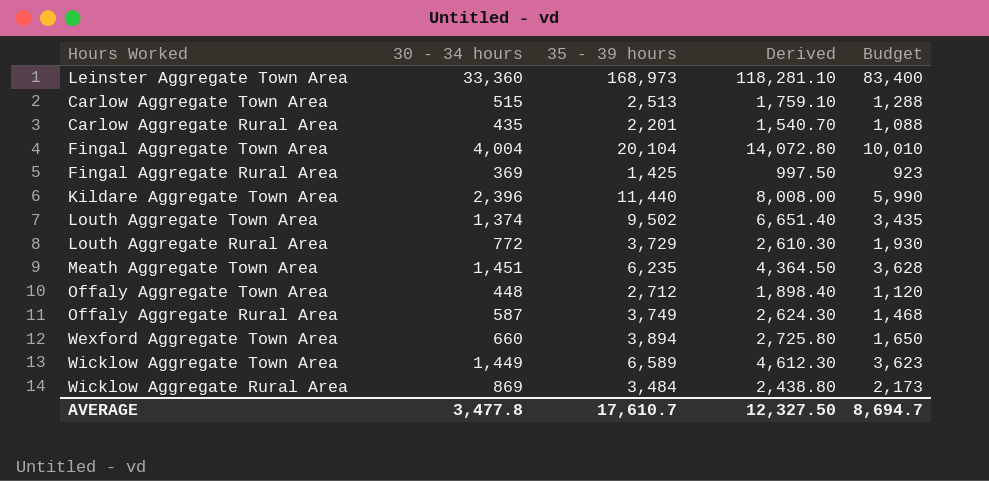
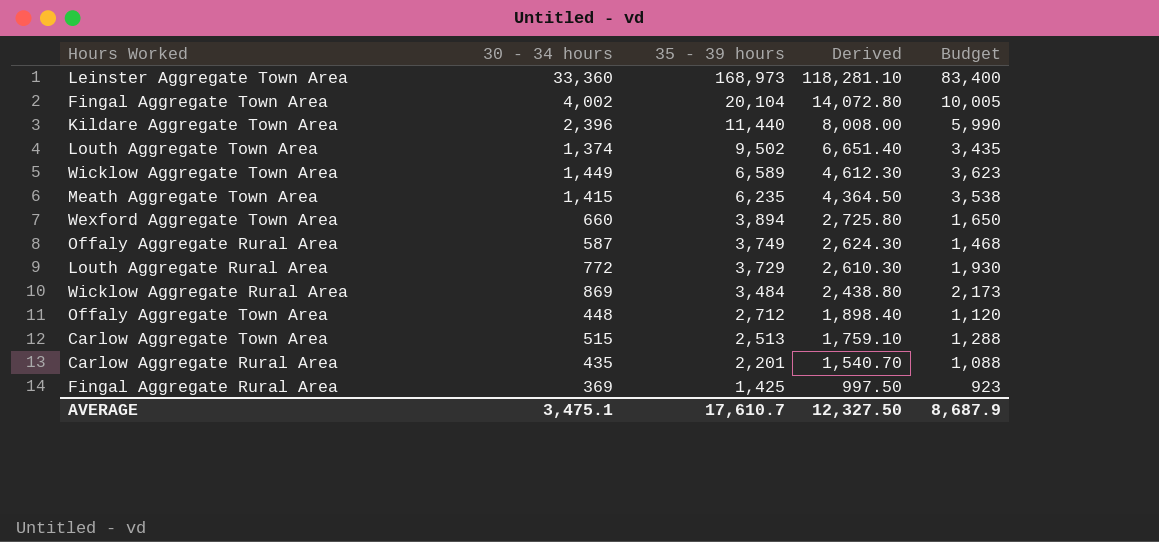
row order: none -> 35 - 39 hours descending
Fingal Aggregate Town Area | 30 - 34 hours: 4,004 -> 4,002
Fingal Aggregate Town Area | Budget: 10,010 -> 10,005
Meath Aggregate Town Area | 30 - 34 hours: 1,451 -> 1,415
Meath Aggregate Town Area | Budget: 3,628 -> 3,538
AVERAGE | 30 - 34 hours: 3,477.8 -> 3,475.1
AVERAGE | Budget: 8,694.7 -> 8,687.9

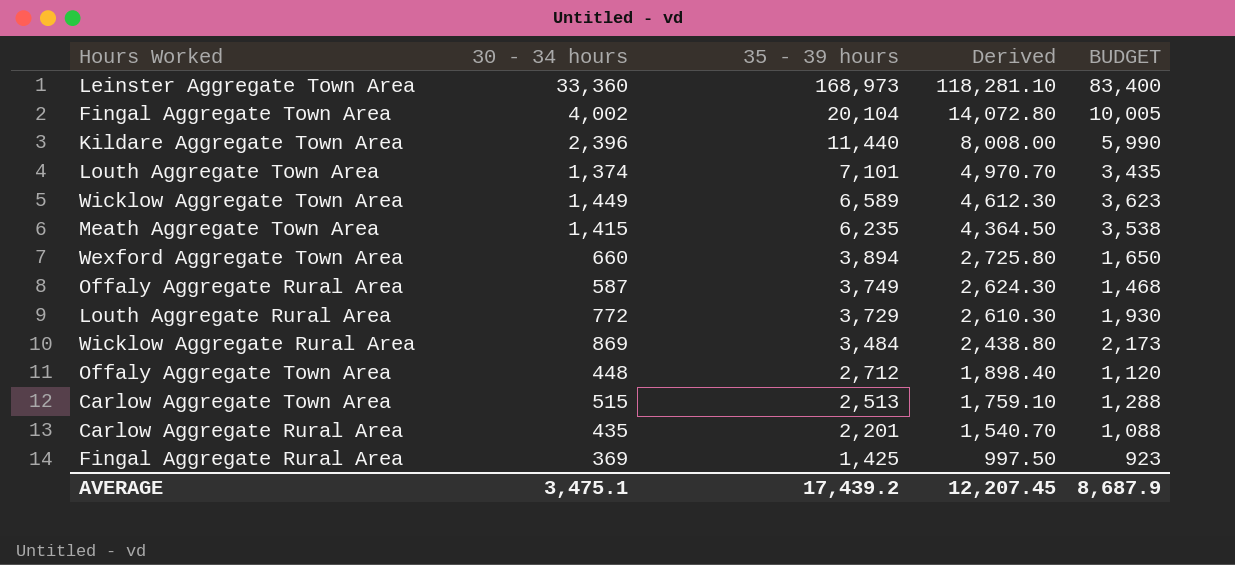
column name: Budget -> BUDGET
Louth Aggregate Town Area | 35 - 39 hours: 9,502 -> 7,101
Louth Aggregate Town Area | Derived: 6,651.40 -> 4,970.70
AVERAGE | 35 - 39 hours: 17,610.7 -> 17,439.2
AVERAGE | Derived: 12,327.50 -> 12,207.45

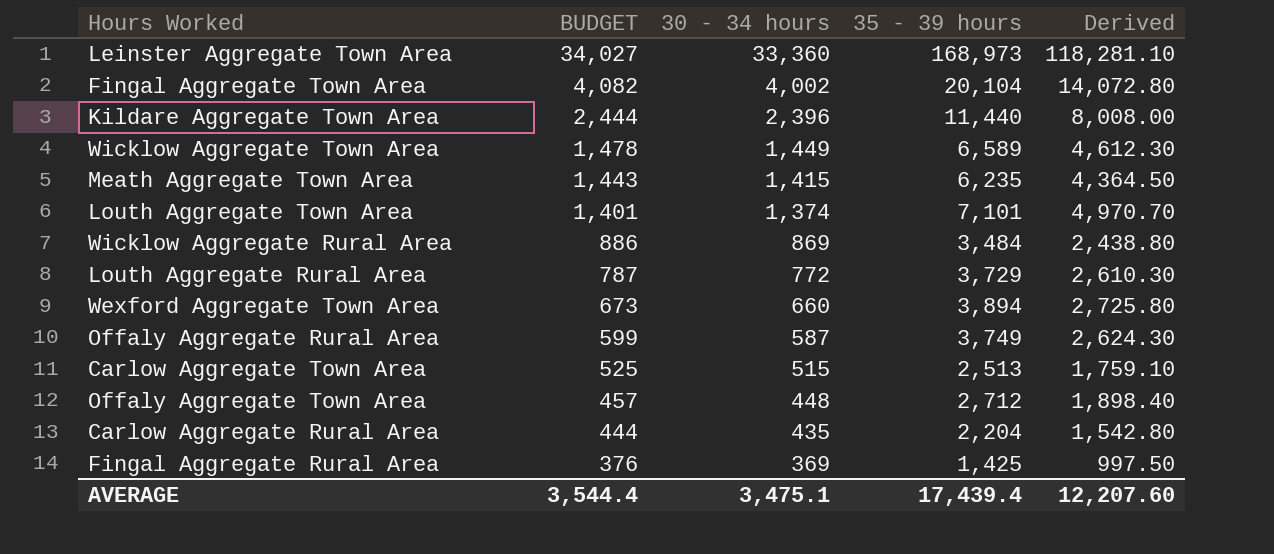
row order: 35 - 39 hours descending -> BUDGET descending
column BUDGET | formula: [30 - 34 hours] * 2.5 -> [30 - 34 hours] * 1.02
column BUDGET | position: 5 -> 2
Carlow Aggregate Rural Area | 35 - 39 hours: 2,201 -> 2,204
Carlow Aggregate Rural Area | Derived: 1,540.70 -> 1,542.80
AVERAGE | BUDGET: 8,687.9 -> 3,544.4
AVERAGE | 35 - 39 hours: 17,439.2 -> 17,439.4
AVERAGE | Derived: 12,207.45 -> 12,207.60

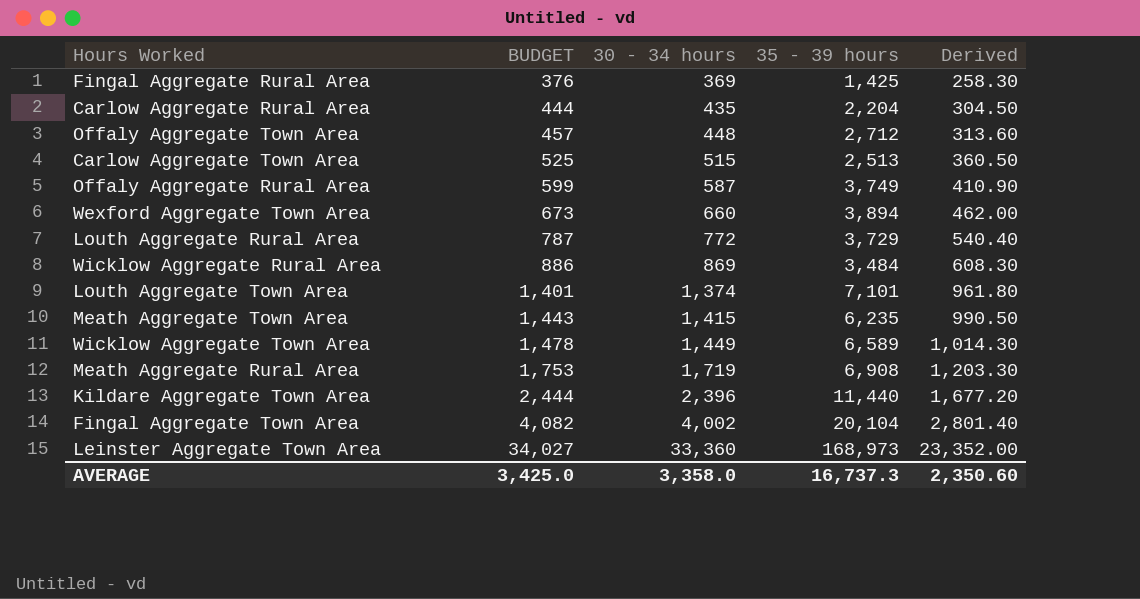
row order: BUDGET descending -> BUDGET ascending
column Derived | formula: [35 - 39 hours] * 0.7 -> [30 - 34 hours] * 0.7
row Meath Aggregate Rural Area: none -> 1,753 | 1,719 | 6,908 | 1,203.30
AVERAGE | BUDGET: 3,544.4 -> 3,425.0
AVERAGE | 30 - 34 hours: 3,475.1 -> 3,358.0
AVERAGE | 35 - 39 hours: 17,439.4 -> 16,737.3
AVERAGE | Derived: 12,207.60 -> 2,350.60

